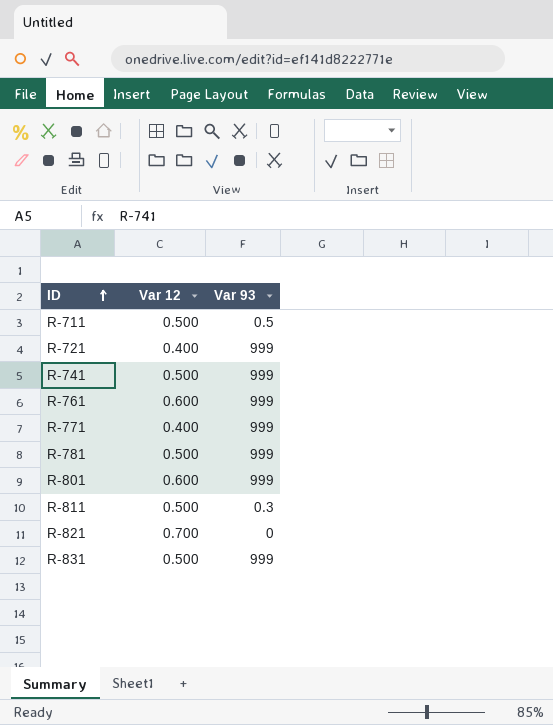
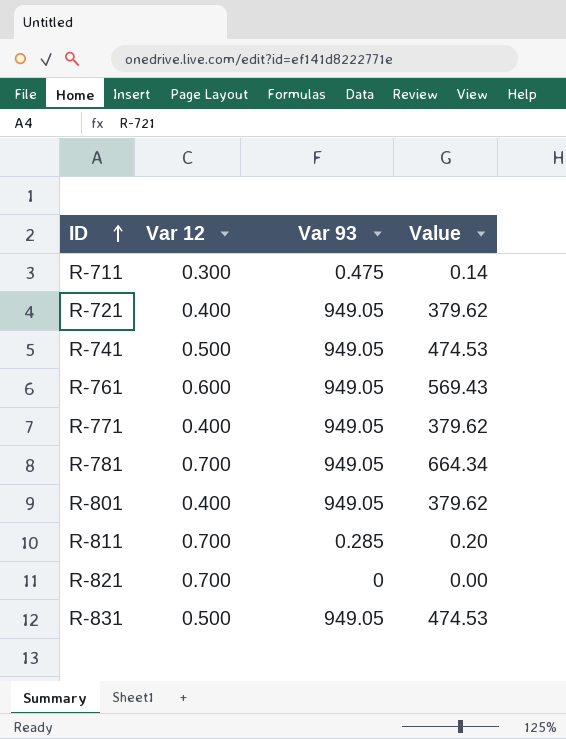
column Value | formula: none -> [Var 12] * [Var 93]
R-711 | Var 12: 0.500 -> 0.300
R-711 | Var 93: 0.5 -> 0.475
R-721 | Var 93: 999 -> 949.05
R-741 | Var 93: 999 -> 949.05
R-761 | Var 93: 999 -> 949.05
R-771 | Var 93: 999 -> 949.05
R-781 | Var 12: 0.500 -> 0.700
R-781 | Var 93: 999 -> 949.05
R-801 | Var 12: 0.600 -> 0.400
R-801 | Var 93: 999 -> 949.05
R-811 | Var 12: 0.500 -> 0.700
R-811 | Var 93: 0.3 -> 0.285
R-831 | Var 93: 999 -> 949.05

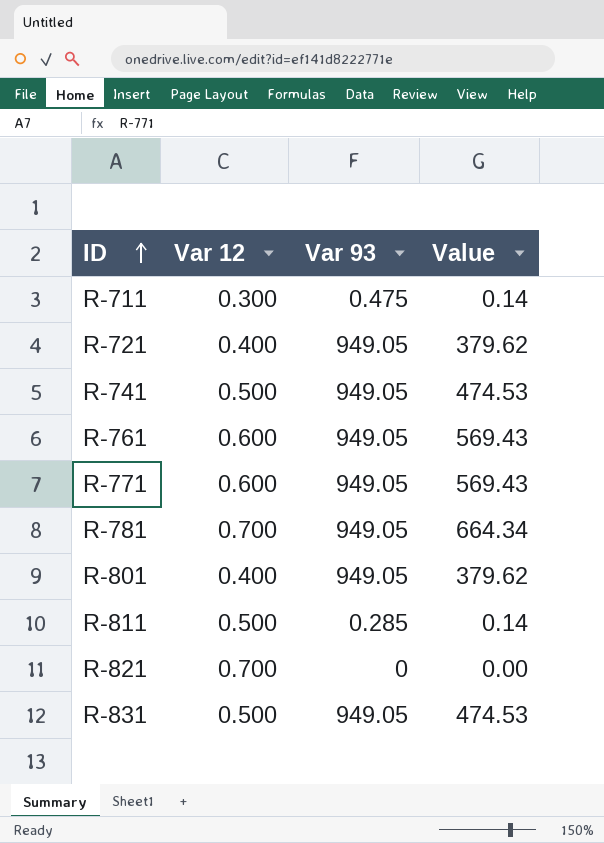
R-771 | Var 12: 0.400 -> 0.600
R-771 | Value: 379.62 -> 569.43
R-811 | Var 12: 0.700 -> 0.500
R-811 | Value: 0.20 -> 0.14

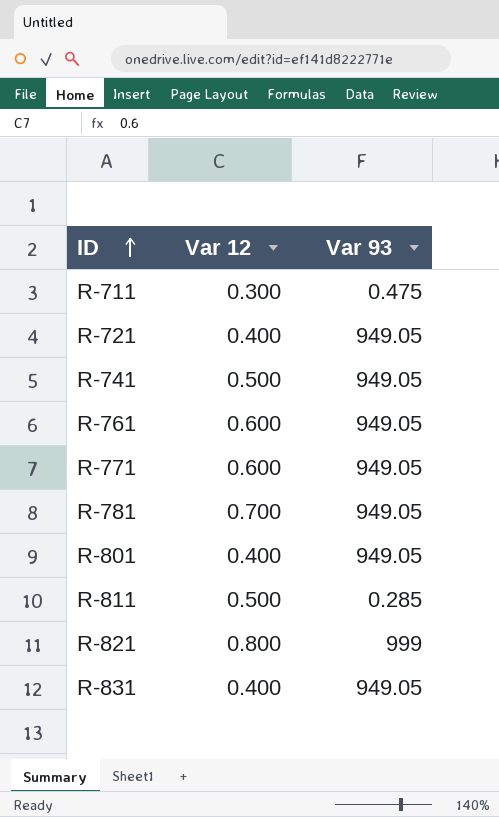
column Value | formula: [Var 12] * [Var 93] -> none
R-821 | Var 12: 0.700 -> 0.800
R-821 | Var 93: 0 -> 999
R-831 | Var 12: 0.500 -> 0.400

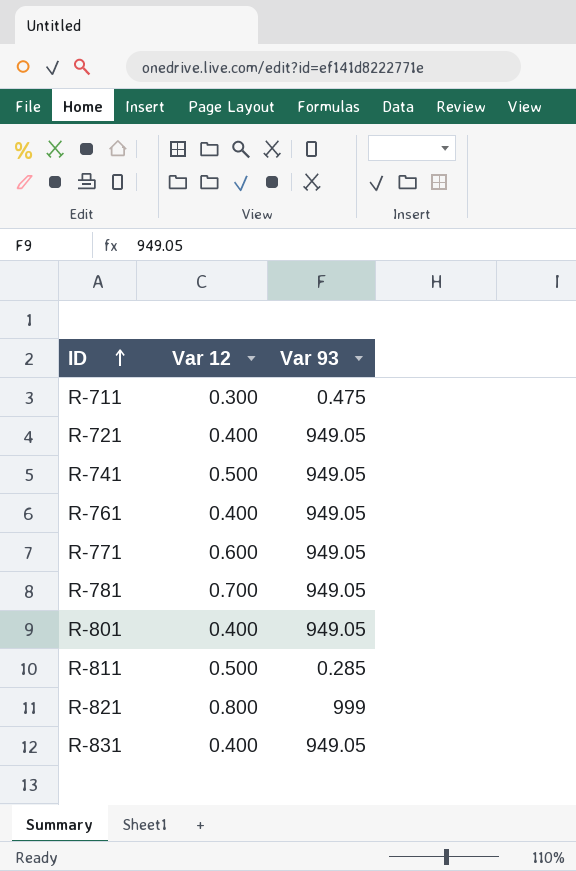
R-761 | Var 12: 0.600 -> 0.400

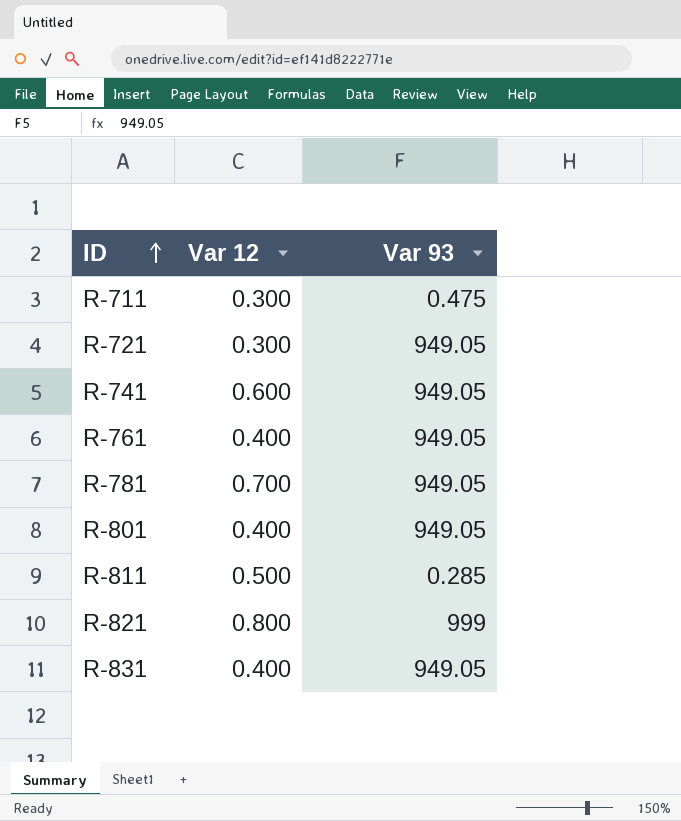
row R-771: 0.600 | 949.05 -> none
R-721 | Var 12: 0.400 -> 0.300
R-741 | Var 12: 0.500 -> 0.600

